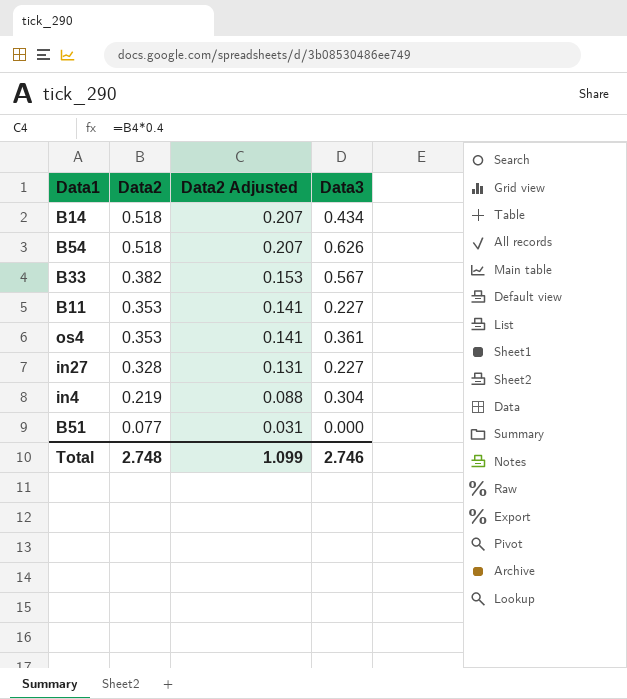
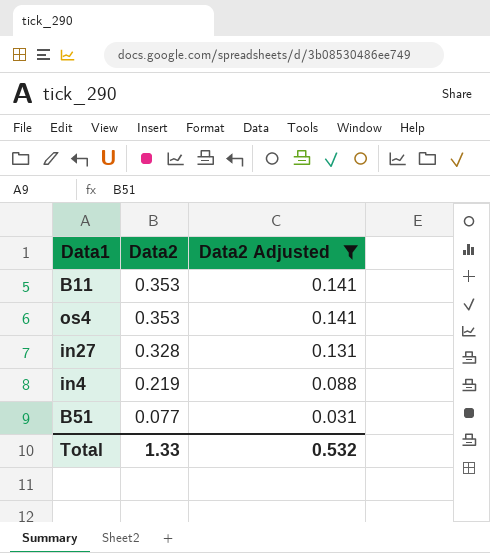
filter: none -> Data2 Adjusted <= 0.141
column Data3 | position: 4 -> none
Total | Data2: 2.748 -> 1.33
Total | Data2 Adjusted: 1.099 -> 0.532

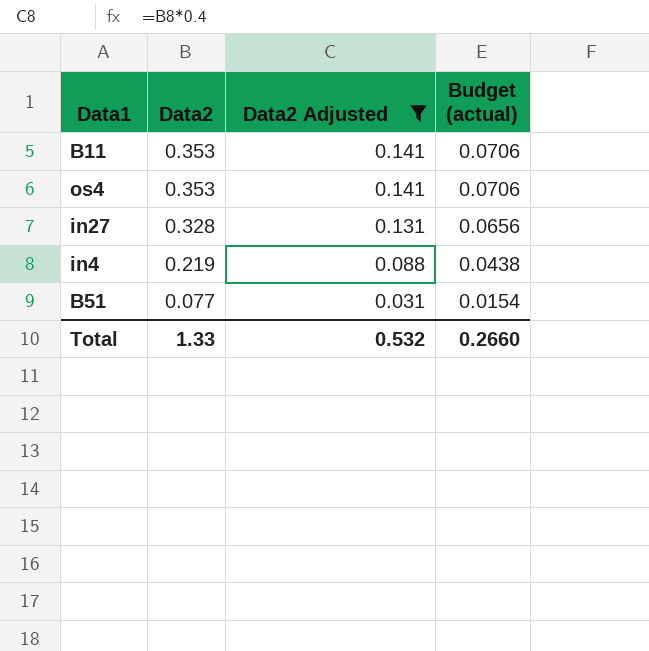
column Budget (actual) | formula: none -> [Data2] * 0.2

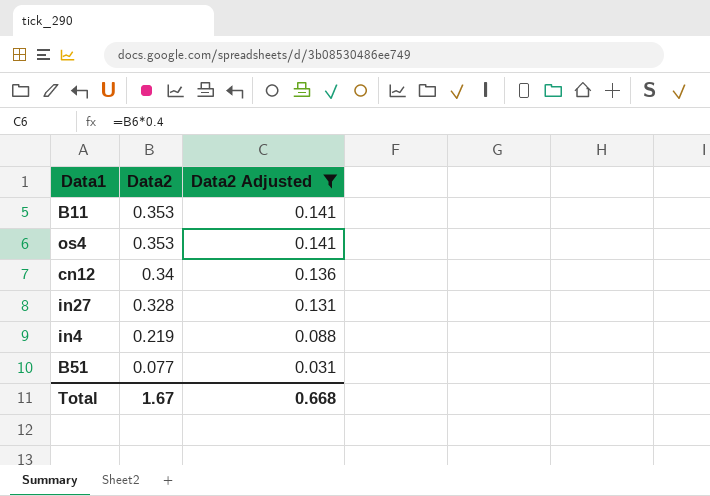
column Budget (actual) | formula: [Data2] * 0.2 -> none
row cn12: none -> 0.34 | 0.136
Total | Data2: 1.33 -> 1.67
Total | Data2 Adjusted: 0.532 -> 0.668

